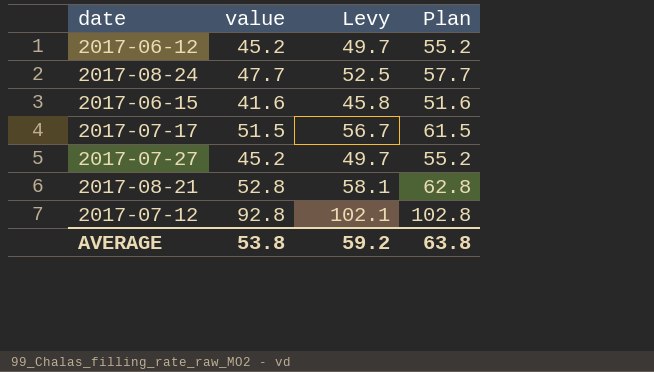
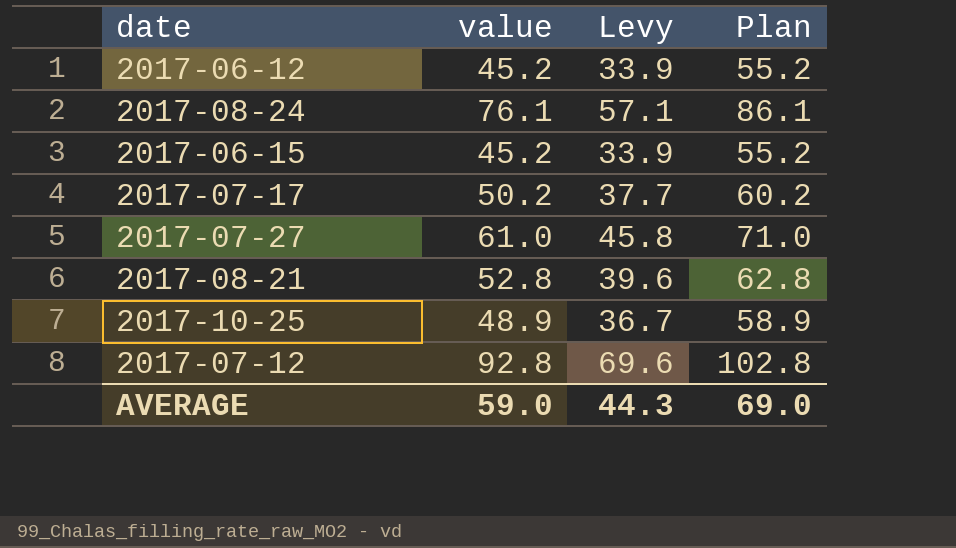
column Levy | formula: [value] * 1.1 -> [value] * 0.75
2017-08-24 | value: 47.7 -> 76.1
2017-08-24 | Plan: 57.7 -> 86.1
2017-06-15 | value: 41.6 -> 45.2
2017-06-15 | Plan: 51.6 -> 55.2
2017-07-17 | value: 51.5 -> 50.2
2017-07-17 | Plan: 61.5 -> 60.2
2017-07-27 | value: 45.2 -> 61.0
2017-07-27 | Plan: 55.2 -> 71.0
row 2017-10-25: none -> 48.9 | 36.7 | 58.9
AVERAGE | value: 53.8 -> 59.0
AVERAGE | Levy: 59.2 -> 44.3
AVERAGE | Plan: 63.8 -> 69.0

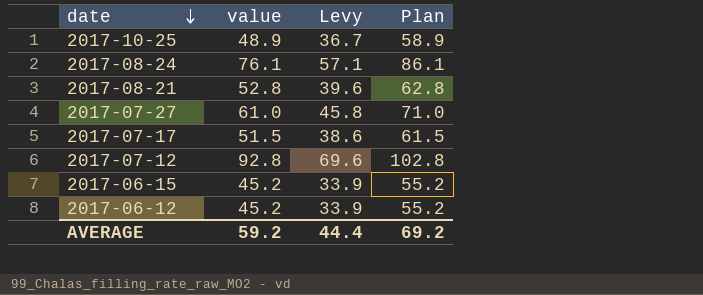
row order: none -> date descending
2017-07-17 | value: 50.2 -> 51.5
2017-07-17 | Levy: 37.7 -> 38.6
2017-07-17 | Plan: 60.2 -> 61.5
AVERAGE | value: 59.0 -> 59.2
AVERAGE | Levy: 44.3 -> 44.4
AVERAGE | Plan: 69.0 -> 69.2

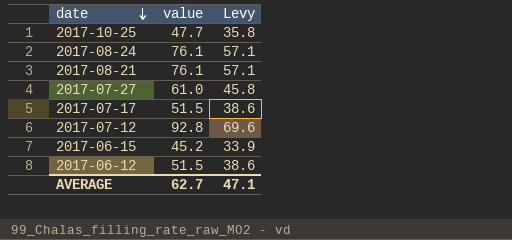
column Plan | formula: [value] + 10 -> none
2017-10-25 | value: 48.9 -> 47.7
2017-10-25 | Levy: 36.7 -> 35.8
2017-08-21 | value: 52.8 -> 76.1
2017-08-21 | Levy: 39.6 -> 57.1
2017-06-12 | value: 45.2 -> 51.5
2017-06-12 | Levy: 33.9 -> 38.6
AVERAGE | value: 59.2 -> 62.7
AVERAGE | Levy: 44.4 -> 47.1

